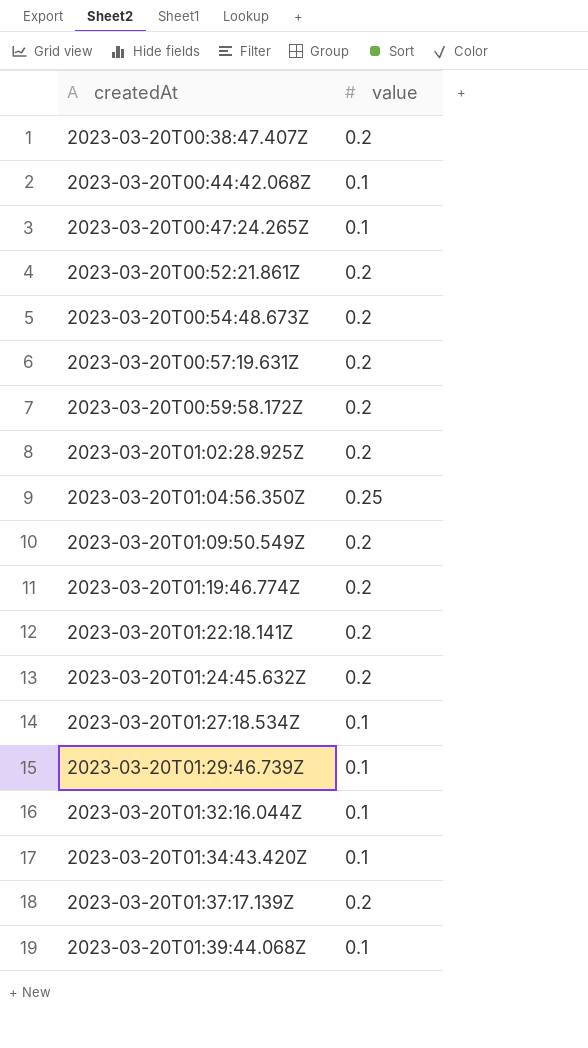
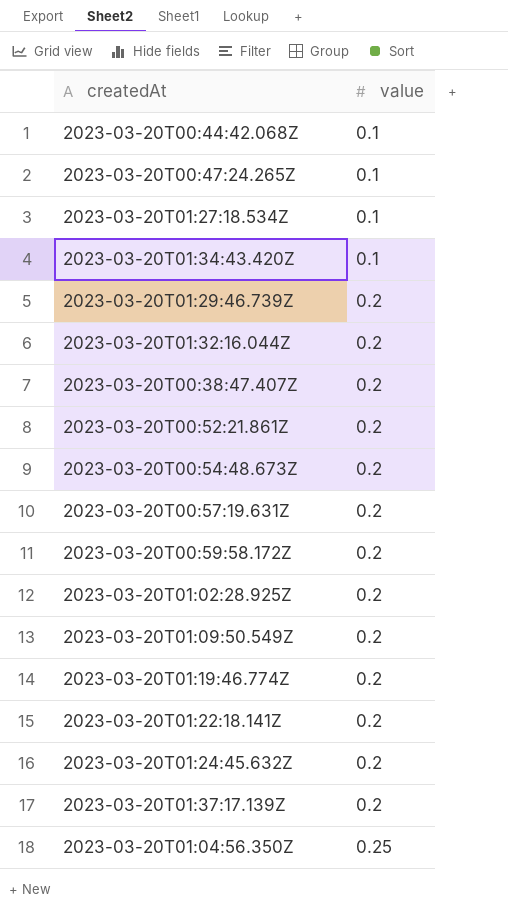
row order: createdAt ascending -> value ascending
row 2023-03-20T01:39:44.068Z: 0.1 -> none
2023-03-20T01:29:46.739Z | value: 0.1 -> 0.2
2023-03-20T01:32:16.044Z | value: 0.1 -> 0.2

